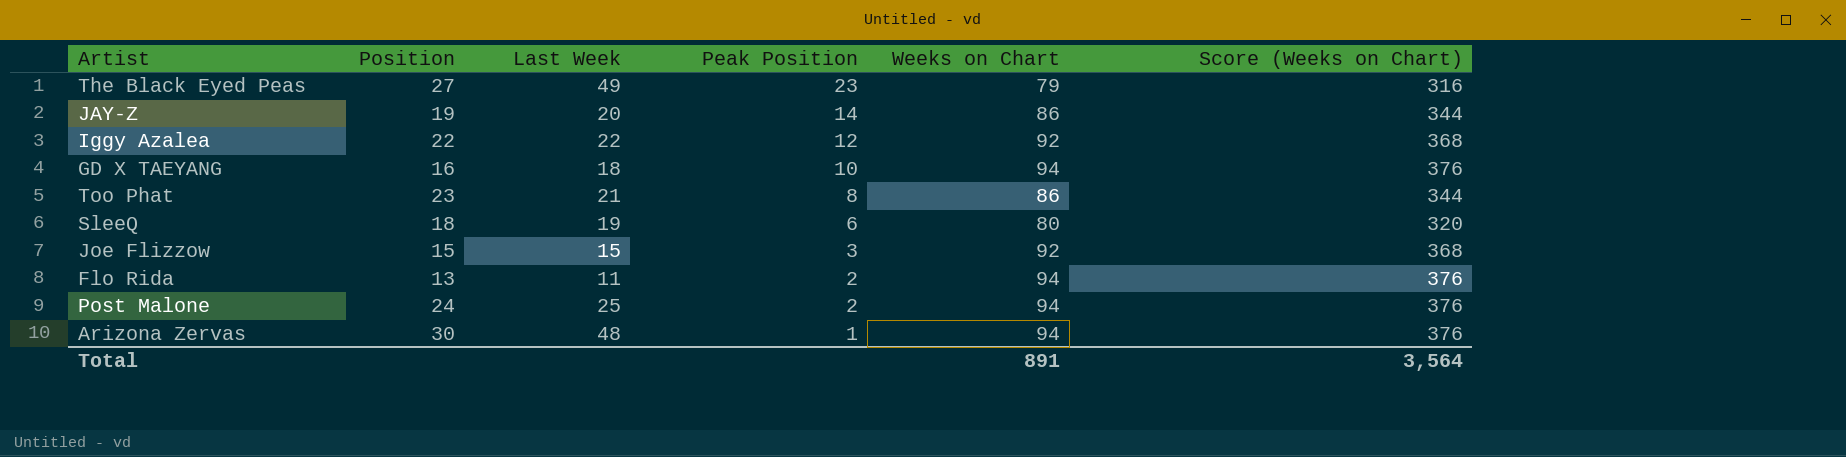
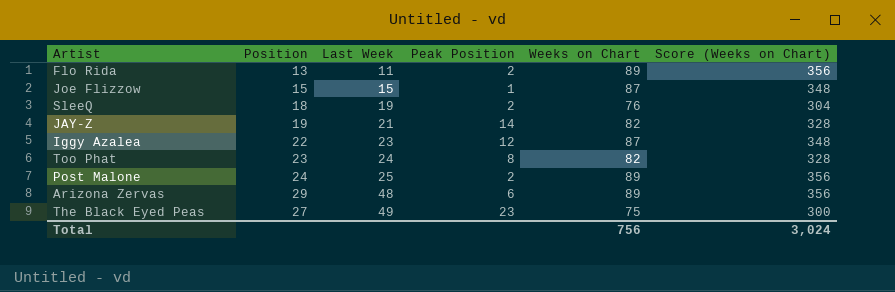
row order: Peak Position descending -> Last Week ascending
row GD X TAEYANG: 16 | 18 | 10 | 94 | 376 -> none
Flo Rida | Weeks on Chart: 94 -> 89
Flo Rida | Score (Weeks on Chart): 376 -> 356
Joe Flizzow | Peak Position: 3 -> 1
Joe Flizzow | Weeks on Chart: 92 -> 87
Joe Flizzow | Score (Weeks on Chart): 368 -> 348
SleeQ | Peak Position: 6 -> 2
SleeQ | Weeks on Chart: 80 -> 76
SleeQ | Score (Weeks on Chart): 320 -> 304
JAY-Z | Last Week: 20 -> 21
JAY-Z | Weeks on Chart: 86 -> 82
JAY-Z | Score (Weeks on Chart): 344 -> 328
Iggy Azalea | Last Week: 22 -> 23
Iggy Azalea | Weeks on Chart: 92 -> 87
Iggy Azalea | Score (Weeks on Chart): 368 -> 348
Too Phat | Last Week: 21 -> 24
Too Phat | Weeks on Chart: 86 -> 82
Too Phat | Score (Weeks on Chart): 344 -> 328
Post Malone | Weeks on Chart: 94 -> 89
Post Malone | Score (Weeks on Chart): 376 -> 356
Arizona Zervas | Position: 30 -> 29
Arizona Zervas | Peak Position: 1 -> 6
Arizona Zervas | Weeks on Chart: 94 -> 89
Arizona Zervas | Score (Weeks on Chart): 376 -> 356
The Black Eyed Peas | Weeks on Chart: 79 -> 75
The Black Eyed Peas | Score (Weeks on Chart): 316 -> 300
Total | Weeks on Chart: 891 -> 756
Total | Score (Weeks on Chart): 3,564 -> 3,024

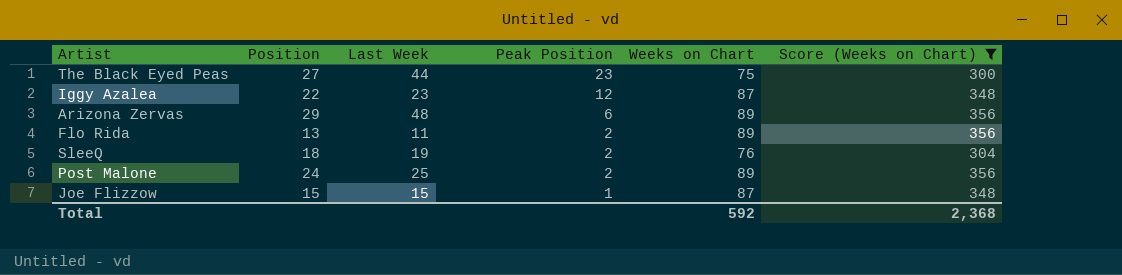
filter: none -> Score (Weeks on Chart) != 328
row order: Last Week ascending -> Peak Position descending
The Black Eyed Peas | Last Week: 49 -> 44
Total | Weeks on Chart: 756 -> 592
Total | Score (Weeks on Chart): 3,024 -> 2,368

